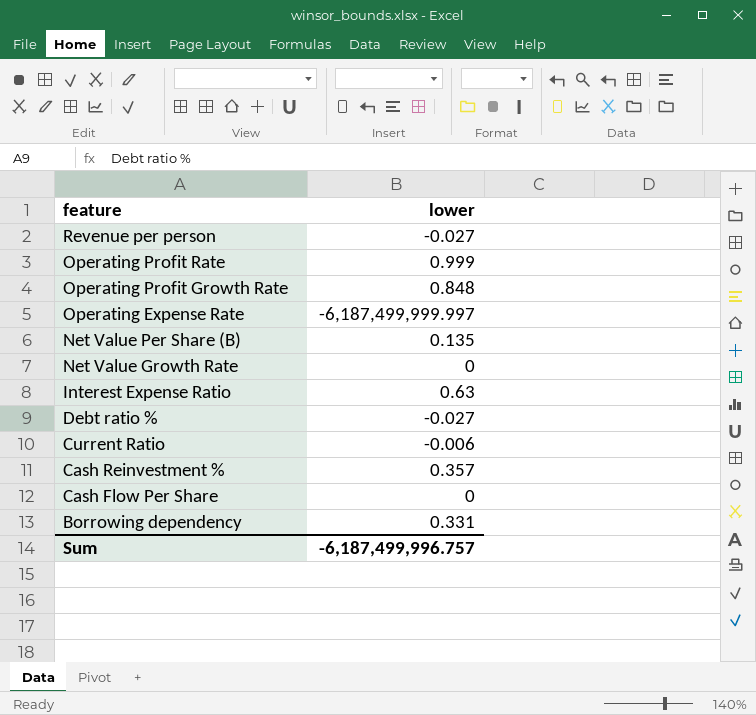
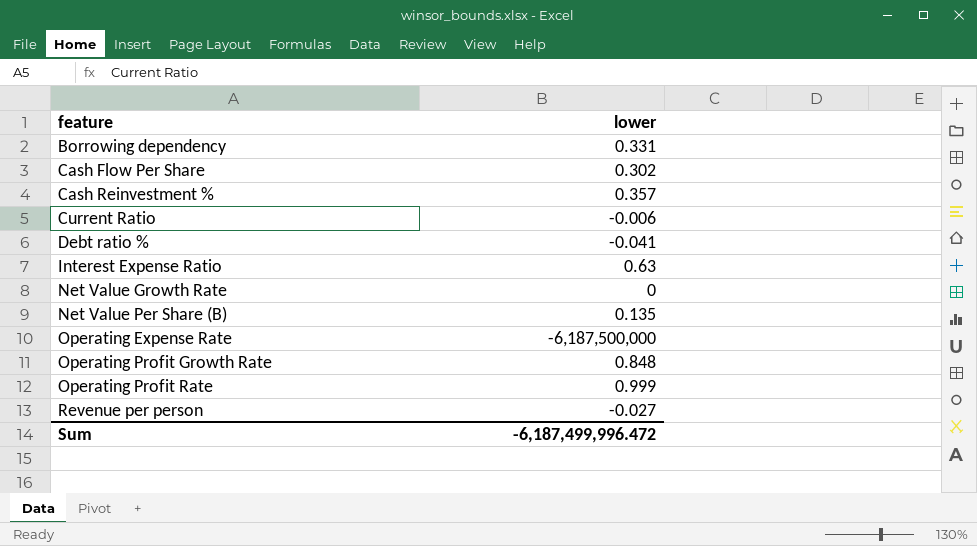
row order: feature descending -> feature ascending
Cash Flow Per Share | lower: 0 -> 0.302
Debt ratio % | lower: -0.027 -> -0.041
Operating Expense Rate | lower: -6,187,499,999.997 -> -6,187,500,000
Sum | lower: -6,187,499,996.757 -> -6,187,499,996.472

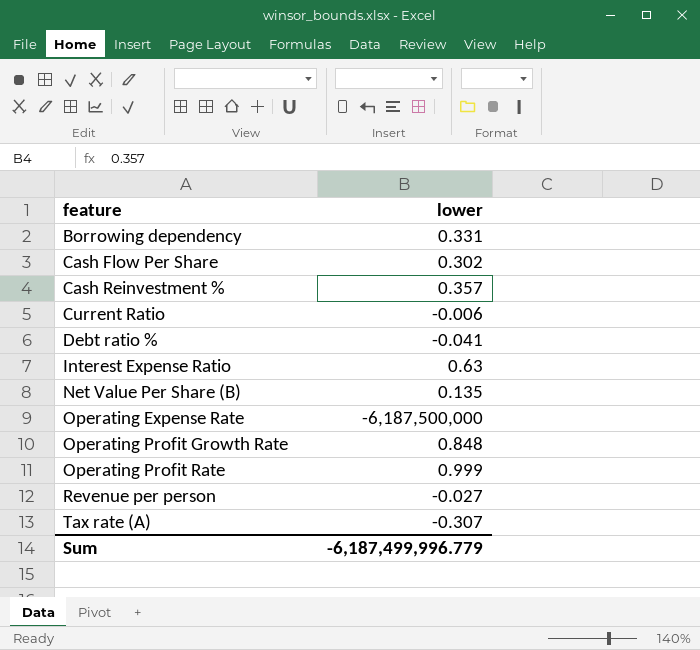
row Net Value Growth Rate: 0 -> none
row Tax rate (A): none -> -0.307
Sum | lower: -6,187,499,996.472 -> -6,187,499,996.779

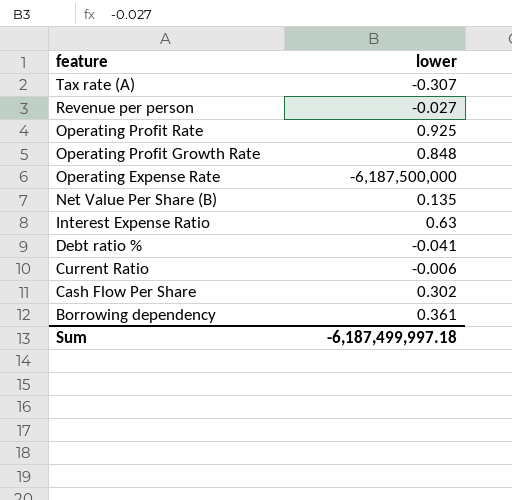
row order: feature ascending -> feature descending
row Cash Reinvestment %: 0.357 -> none
Operating Profit Rate | lower: 0.999 -> 0.925
Borrowing dependency | lower: 0.331 -> 0.361
Sum | lower: -6,187,499,996.779 -> -6,187,499,997.18

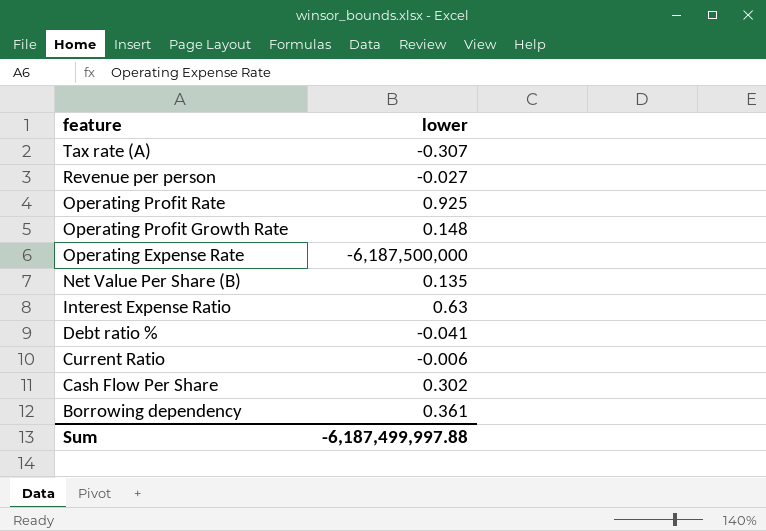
Operating Profit Growth Rate | lower: 0.848 -> 0.148
Sum | lower: -6,187,499,997.18 -> -6,187,499,997.88

